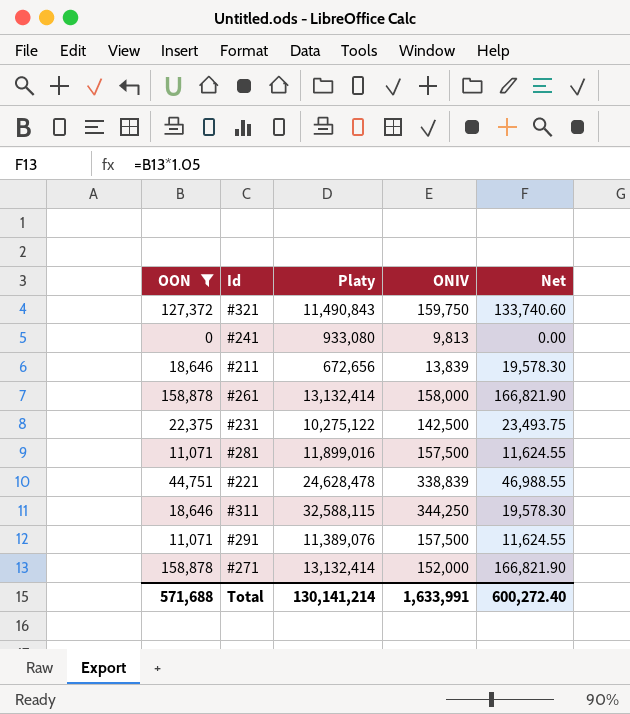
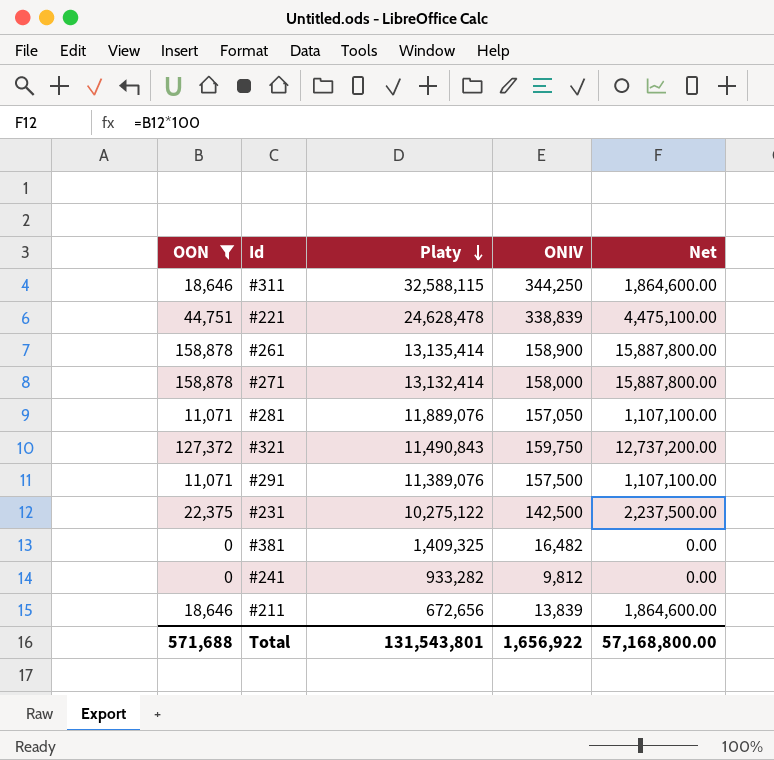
row order: none -> Platy descending
column Net | formula: [OON] * 1.05 -> [OON] * 100
#261 | Platy: 13,132,414 -> 13,135,414
#261 | ONIV: 158,000 -> 158,900
#271 | ONIV: 152,000 -> 158,000
#281 | Platy: 11,899,016 -> 11,889,076
#281 | ONIV: 157,500 -> 157,050
row #381: none -> 0 | 1,409,325 | 16,482 | 0.00
#241 | Platy: 933,080 -> 933,282
#241 | ONIV: 9,813 -> 9,812
Total | Platy: 130,141,214 -> 131,543,801
Total | ONIV: 1,633,991 -> 1,656,922
Total | Net: 600,272.40 -> 57,168,800.00

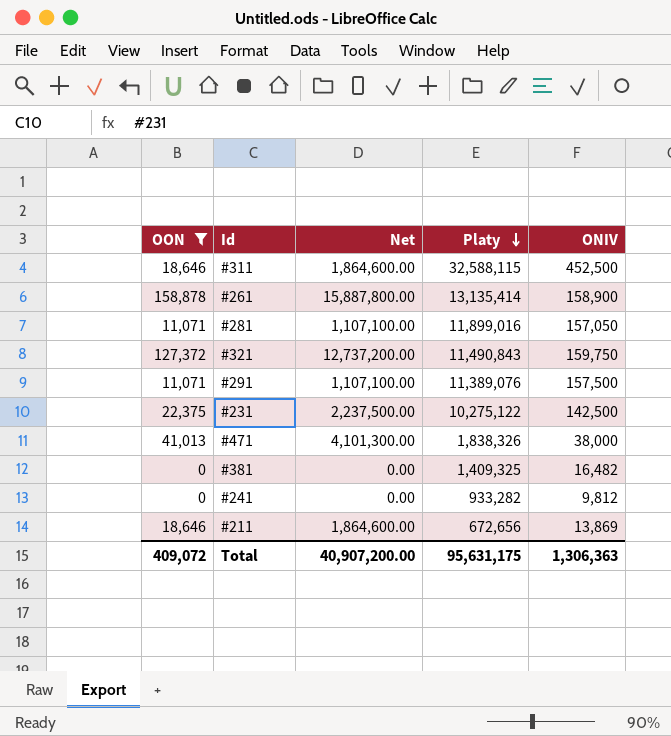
column Net | position: 5 -> 3
row #221: 44,751 | 24,628,478 | 338,839 | 4,475,100.00 -> none
row #271: 158,878 | 13,132,414 | 158,000 | 15,887,800.00 -> none
#311 | ONIV: 344,250 -> 452,500
#281 | Platy: 11,889,076 -> 11,899,016
row #471: none -> 41,013 | 4,101,300.00 | 1,838,326 | 38,000
#211 | ONIV: 13,839 -> 13,869
Total | OON: 571,688 -> 409,072
Total | Net: 57,168,800.00 -> 40,907,200.00
Total | Platy: 131,543,801 -> 95,631,175
Total | ONIV: 1,656,922 -> 1,306,363

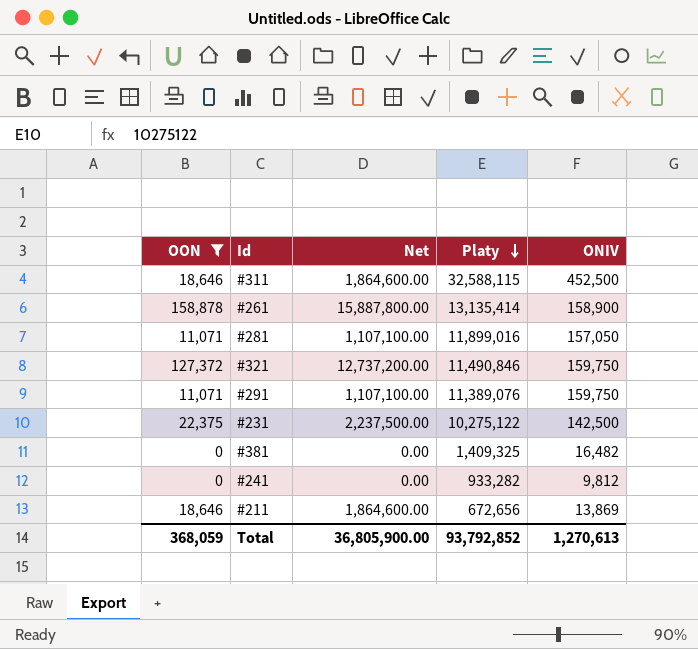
row #471: 41,013 | 4,101,300.00 | 1,838,326 | 38,000 -> none
#321 | Platy: 11,490,843 -> 11,490,846
#291 | ONIV: 157,500 -> 159,750
Total | OON: 409,072 -> 368,059
Total | Net: 40,907,200.00 -> 36,805,900.00
Total | Platy: 95,631,175 -> 93,792,852
Total | ONIV: 1,306,363 -> 1,270,613

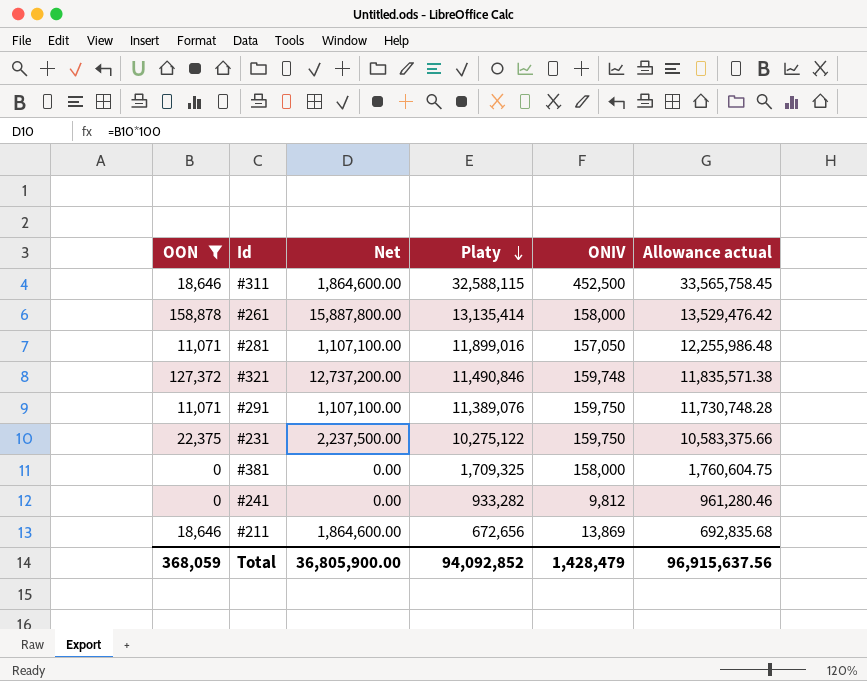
column Allowance actual | formula: none -> [Platy] * 1.03
#261 | ONIV: 158,900 -> 158,000
#321 | ONIV: 159,750 -> 159,748
#231 | ONIV: 142,500 -> 159,750
#381 | Platy: 1,409,325 -> 1,709,325
#381 | ONIV: 16,482 -> 158,000
Total | Platy: 93,792,852 -> 94,092,852
Total | ONIV: 1,270,613 -> 1,428,479

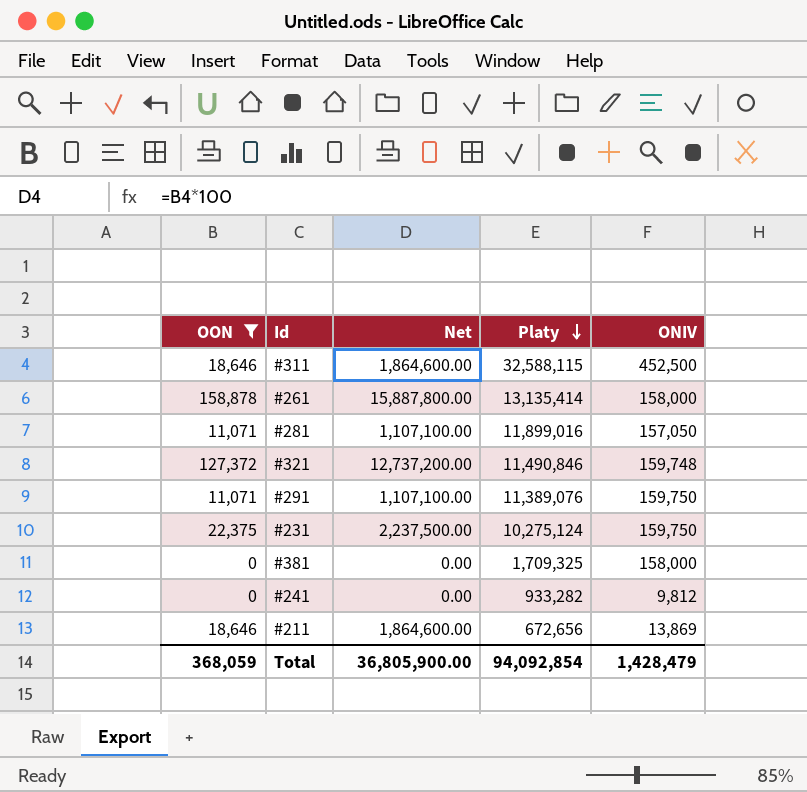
column Allowance actual | formula: [Platy] * 1.03 -> none
#231 | Platy: 10,275,122 -> 10,275,124
Total | Platy: 94,092,852 -> 94,092,854

